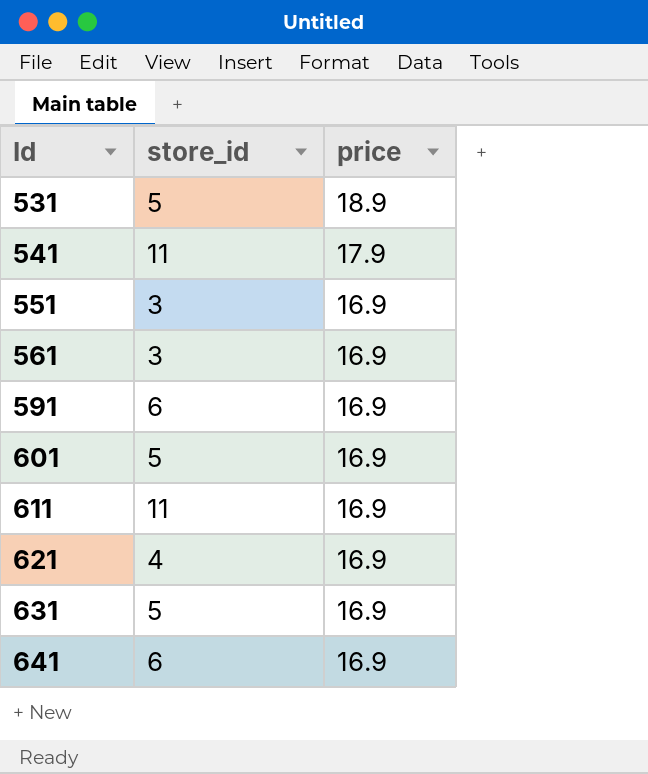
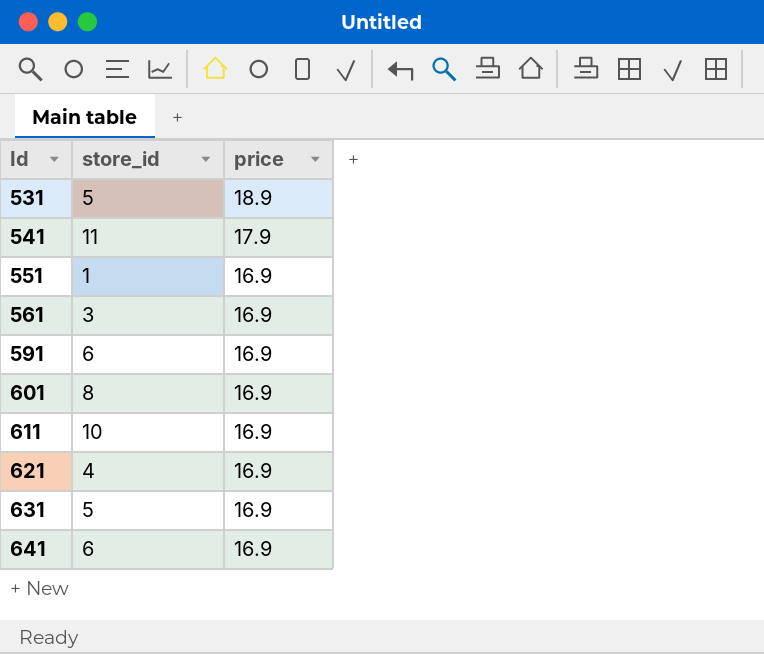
551 | store_id: 3 -> 1
601 | store_id: 5 -> 8
611 | store_id: 11 -> 10

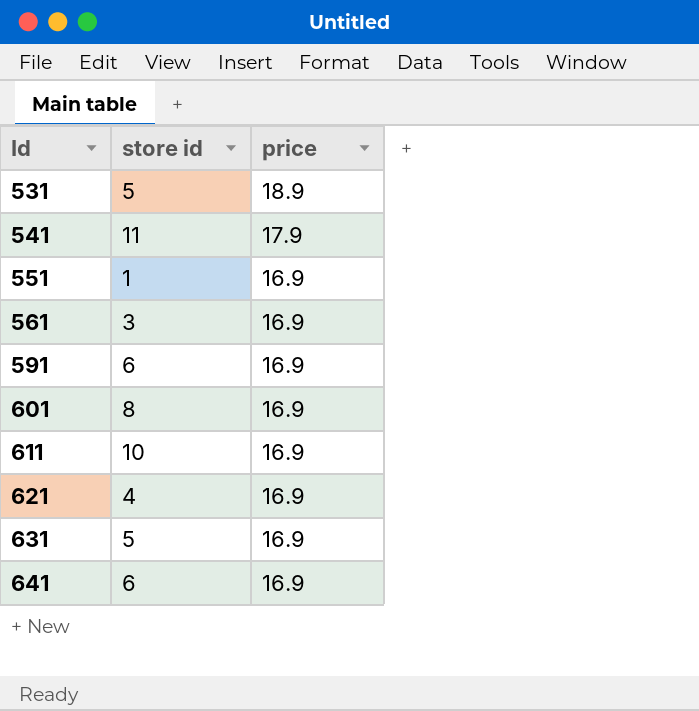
column name: store_id -> store id

